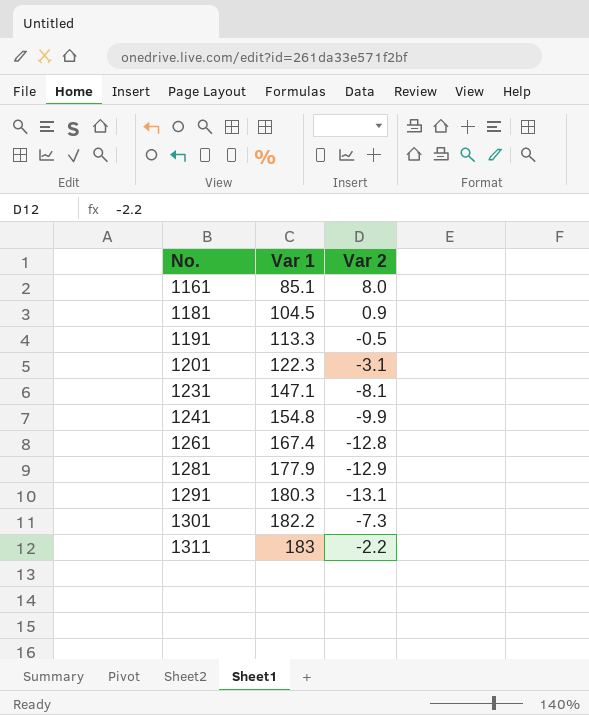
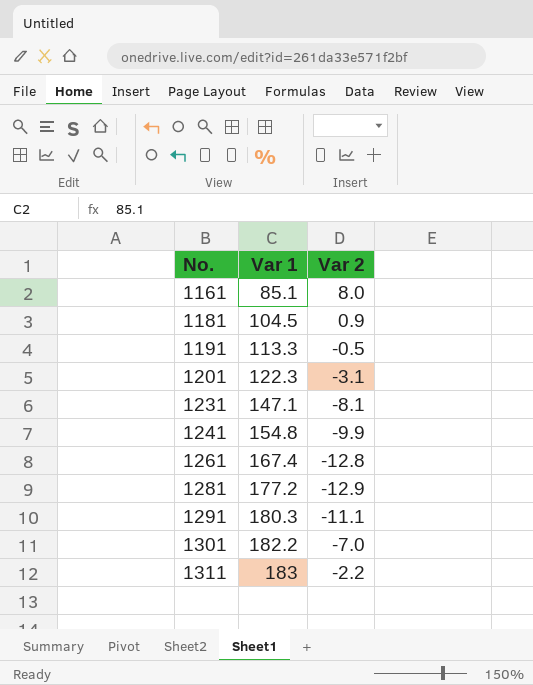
1281 | Var 1: 177.9 -> 177.2
1291 | Var 2: -13.1 -> -11.1
1301 | Var 2: -7.3 -> -7.0

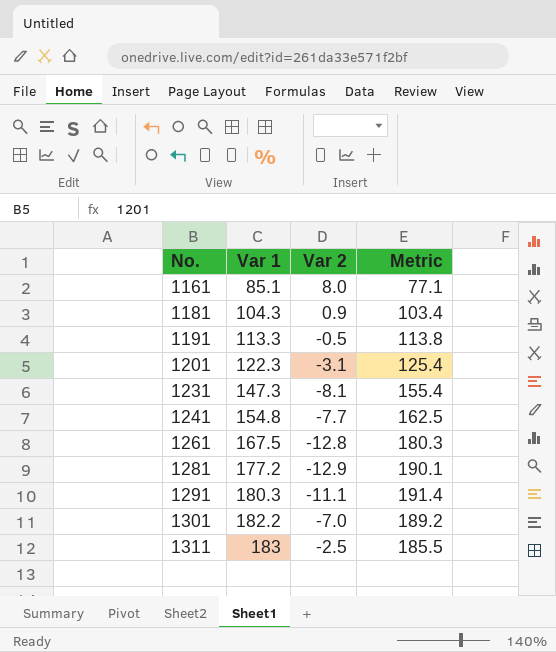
column Metric | formula: none -> [Var 1] - [Var 2]
1181 | Var 1: 104.5 -> 104.3
1231 | Var 1: 147.1 -> 147.3
1241 | Var 2: -9.9 -> -7.7
1261 | Var 1: 167.4 -> 167.5
1311 | Var 2: -2.2 -> -2.5

